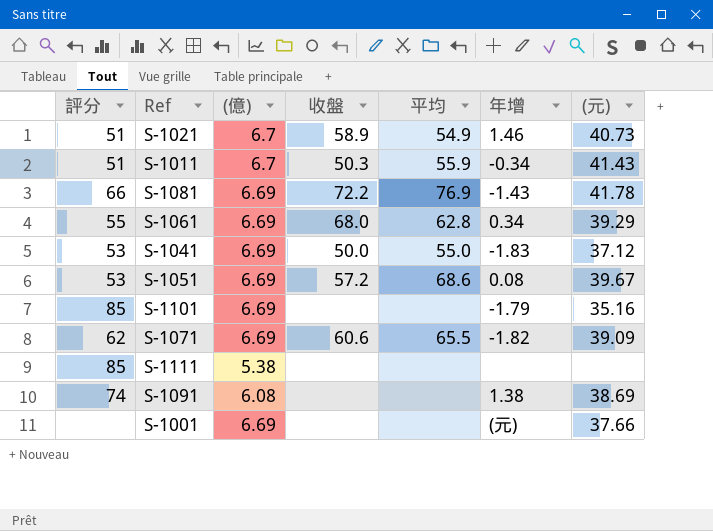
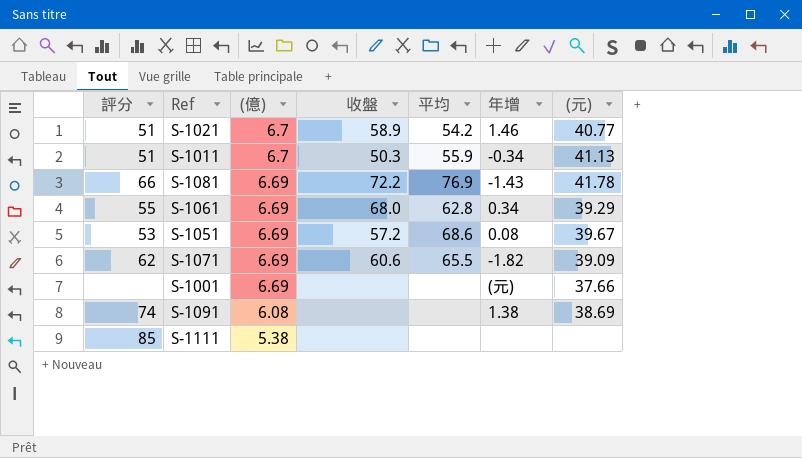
row order: none -> (億) descending
row S-1041: 53 | 6.69 | 50.0 | 55.0 | -1.83 | 37.12 -> none
row S-1101: 85 | 6.69 | none | none | -1.79 | 35.16 -> none
S-1021 | 平均: 54.9 -> 54.2
S-1021 | (元): 40.73 -> 40.77
S-1011 | (元): 41.43 -> 41.13

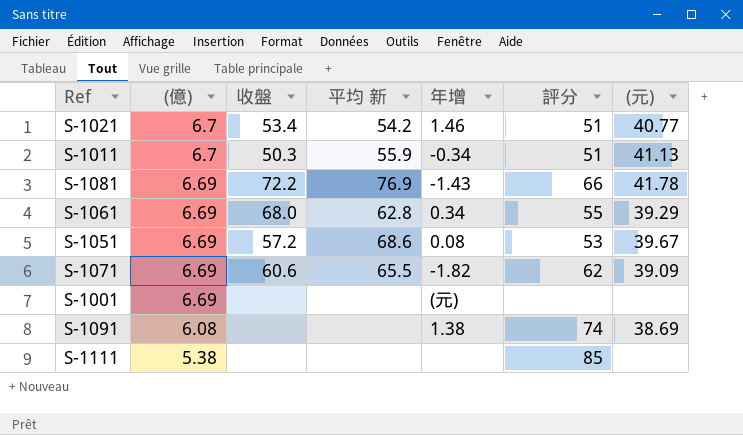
column name: 平均 -> 平均 新
column 評分 | position: 1 -> 6
S-1021 | 收盤: 58.9 -> 53.4
S-1001 | (元): 37.66 -> none

